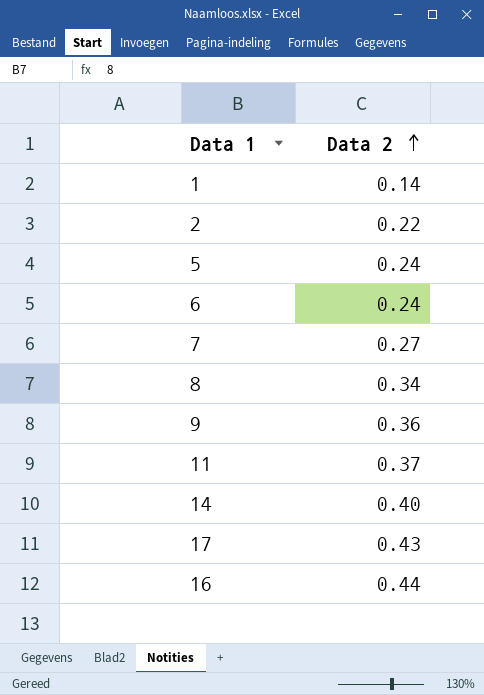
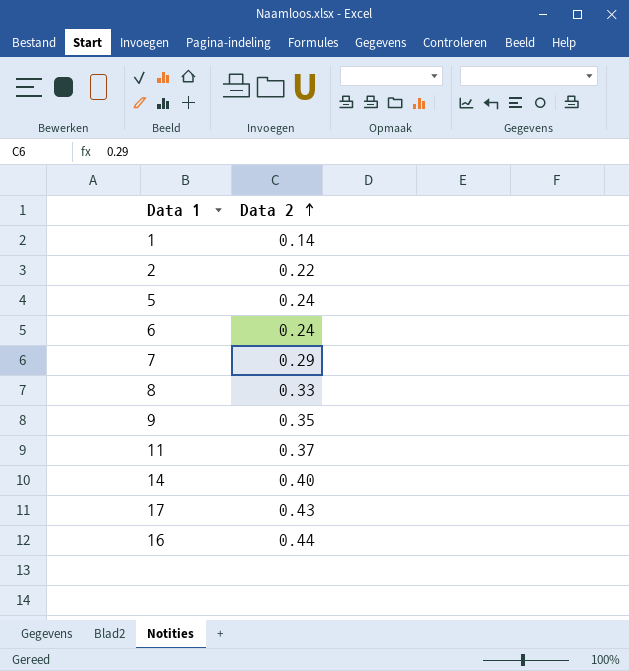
7 | Data 2: 0.27 -> 0.29
8 | Data 2: 0.34 -> 0.33
9 | Data 2: 0.36 -> 0.35

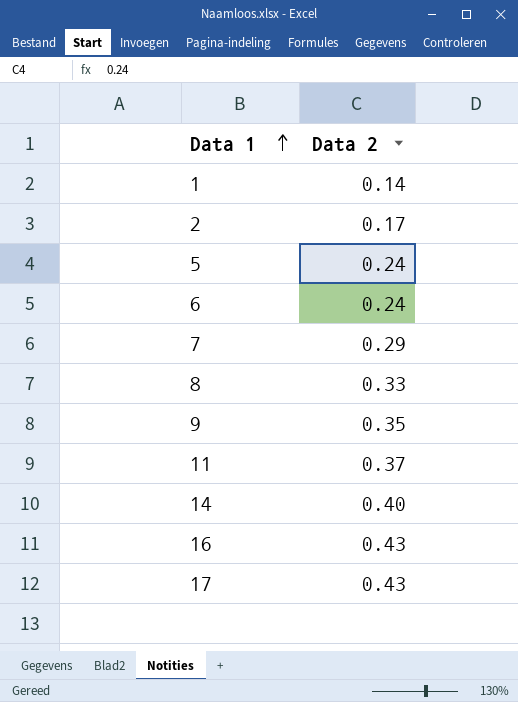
row order: Data 2 ascending -> Data 1 ascending
2 | Data 2: 0.22 -> 0.17
16 | Data 2: 0.44 -> 0.43

